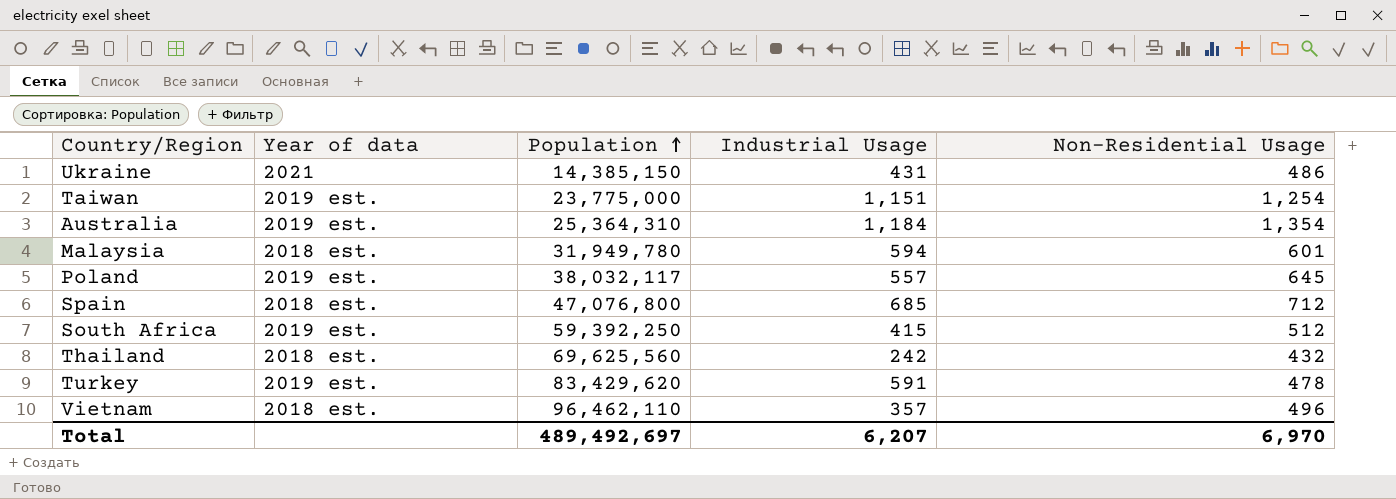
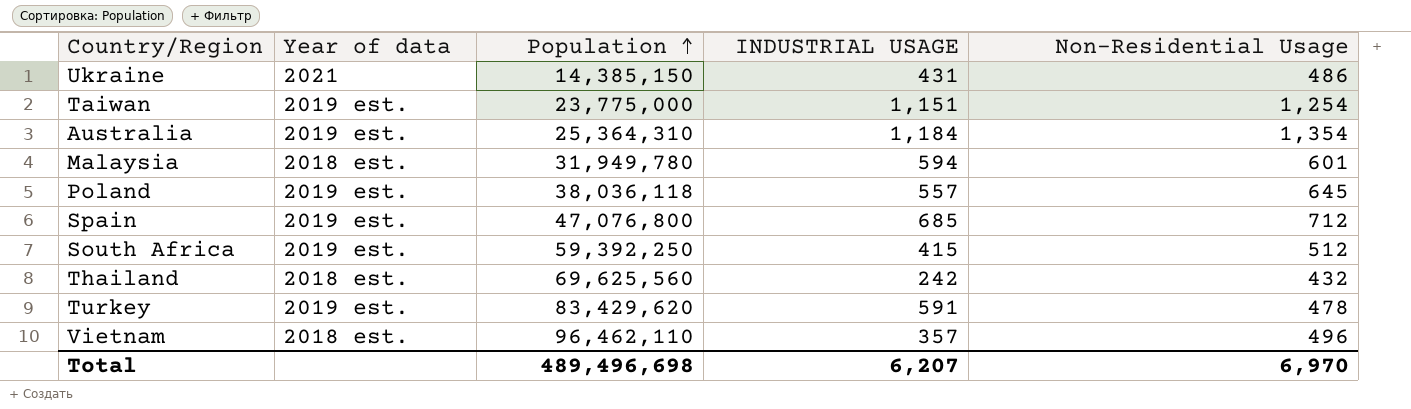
column name: Industrial Usage -> INDUSTRIAL USAGE
Poland | Population: 38,032,117 -> 38,036,118
Spain | Year of data: 2018 est. -> 2019 est.
Total | Population: 489,492,697 -> 489,496,698

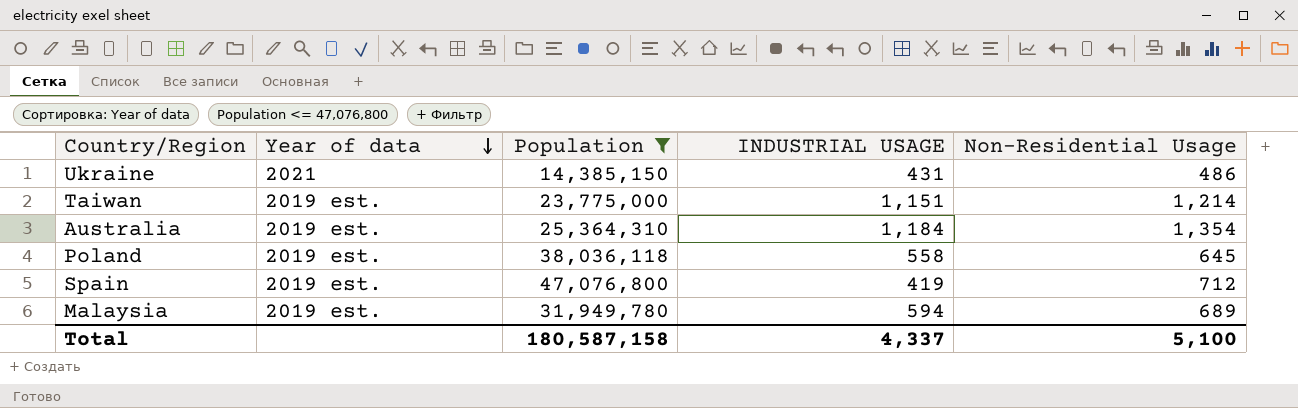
filter: none -> Population <= 47,076,800
row order: Population ascending -> Year of data descending
Taiwan | Non-Residential Usage: 1,254 -> 1,214
Poland | INDUSTRIAL USAGE: 557 -> 558
Spain | INDUSTRIAL USAGE: 685 -> 419
Malaysia | Year of data: 2018 est. -> 2019 est.
Malaysia | Non-Residential Usage: 601 -> 689
Total | Population: 489,496,698 -> 180,587,158
Total | INDUSTRIAL USAGE: 6,207 -> 4,337
Total | Non-Residential Usage: 6,970 -> 5,100

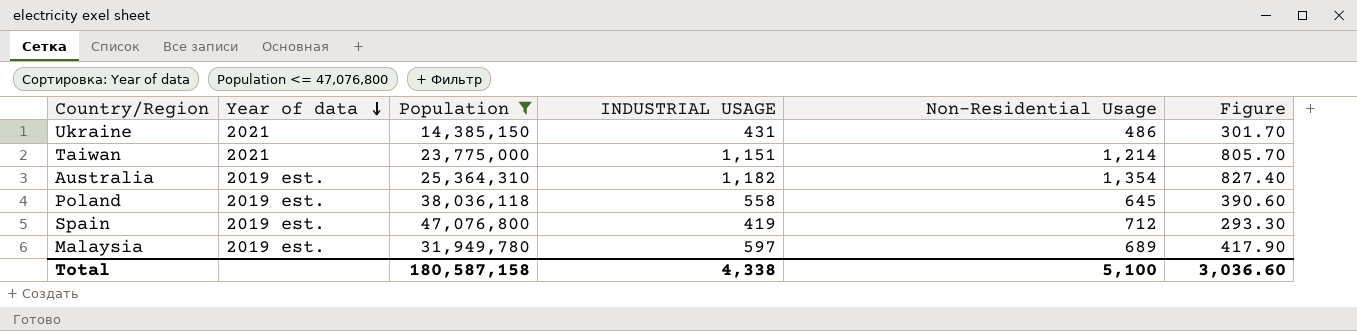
column Figure | formula: none -> [INDUSTRIAL USAGE] * 0.7
Taiwan | Year of data: 2019 est. -> 2021
Australia | INDUSTRIAL USAGE: 1,184 -> 1,182
Malaysia | INDUSTRIAL USAGE: 594 -> 597
Total | INDUSTRIAL USAGE: 4,337 -> 4,338

